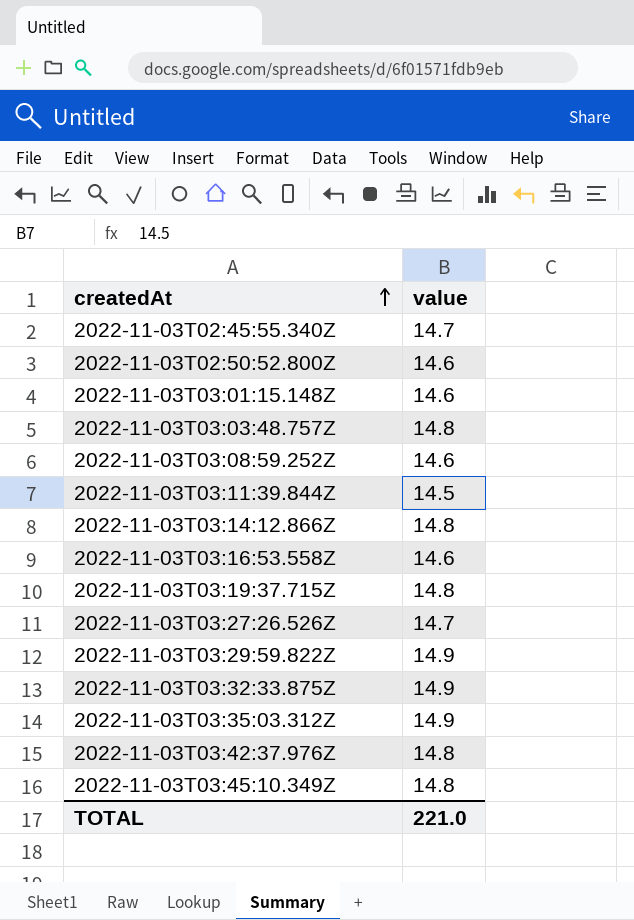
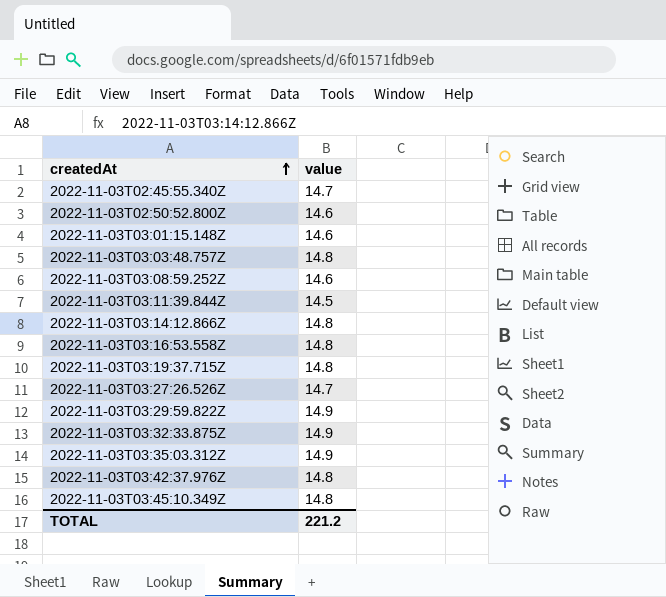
2022-11-03T03:16:53.558Z | value: 14.6 -> 14.8
TOTAL | value: 221.0 -> 221.2

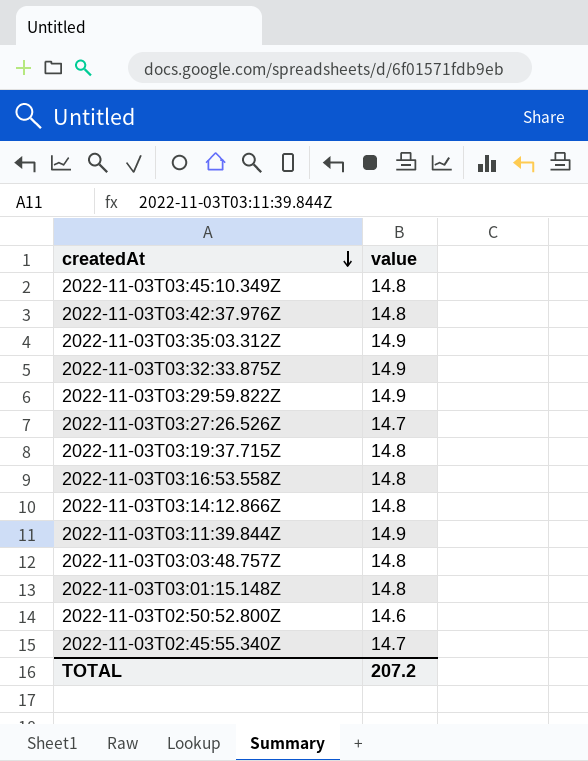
row order: createdAt ascending -> createdAt descending
row 2022-11-03T03:08:59.252Z: 14.6 -> none
2022-11-03T03:11:39.844Z | value: 14.5 -> 14.9
2022-11-03T03:01:15.148Z | value: 14.6 -> 14.8
TOTAL | value: 221.2 -> 207.2

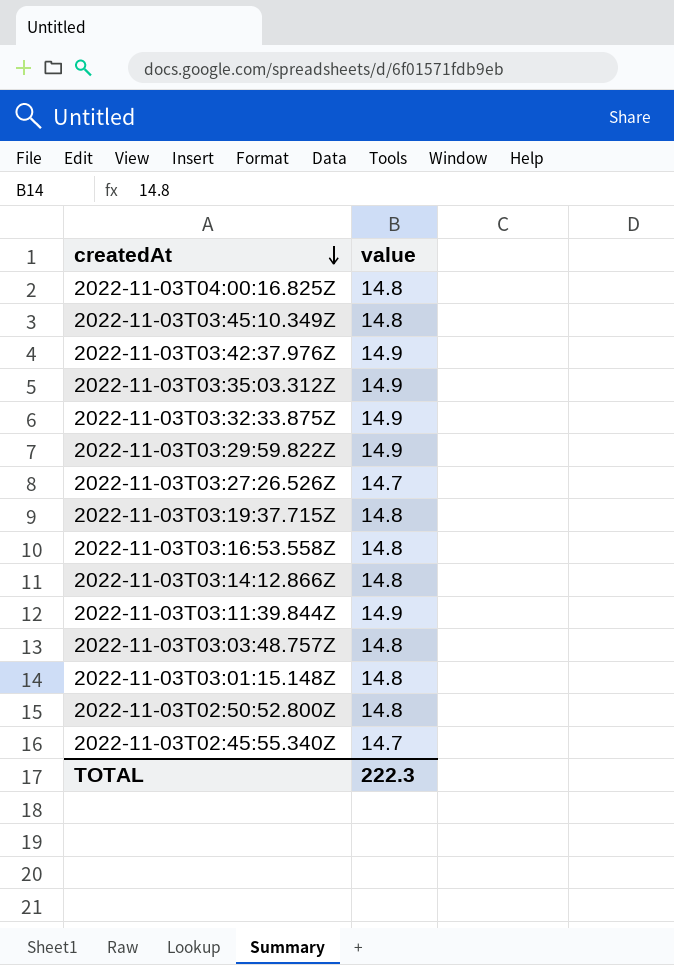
row 2022-11-03T04:00:16.825Z: none -> 14.8
2022-11-03T03:42:37.976Z | value: 14.8 -> 14.9
2022-11-03T02:50:52.800Z | value: 14.6 -> 14.8
TOTAL | value: 207.2 -> 222.3

